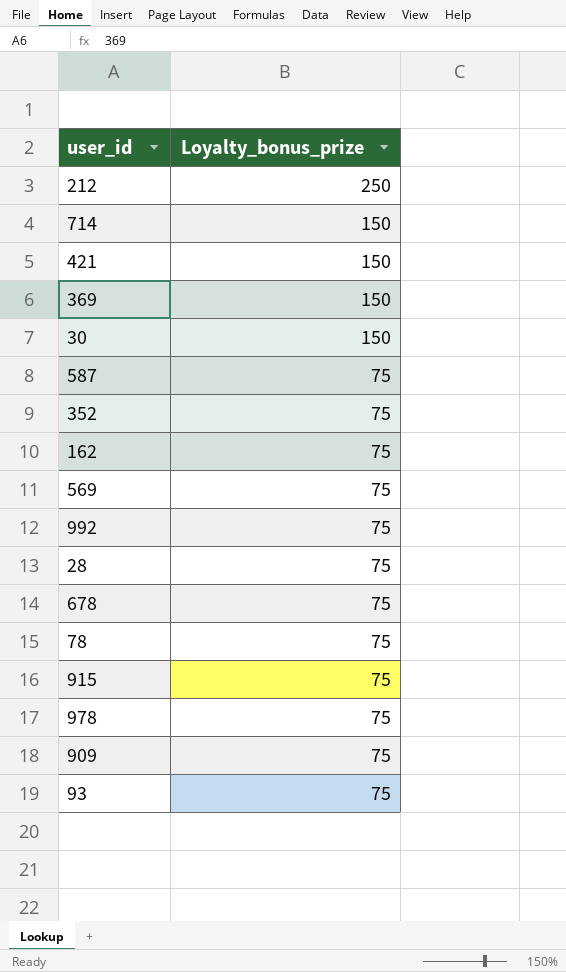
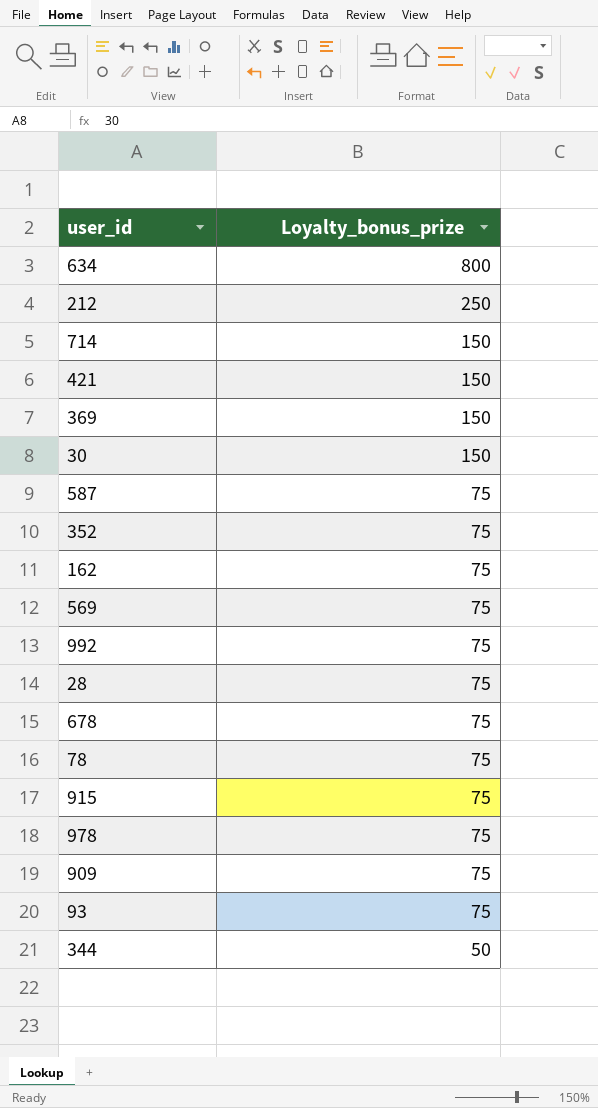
row 634: none -> 800
row 344: none -> 50

